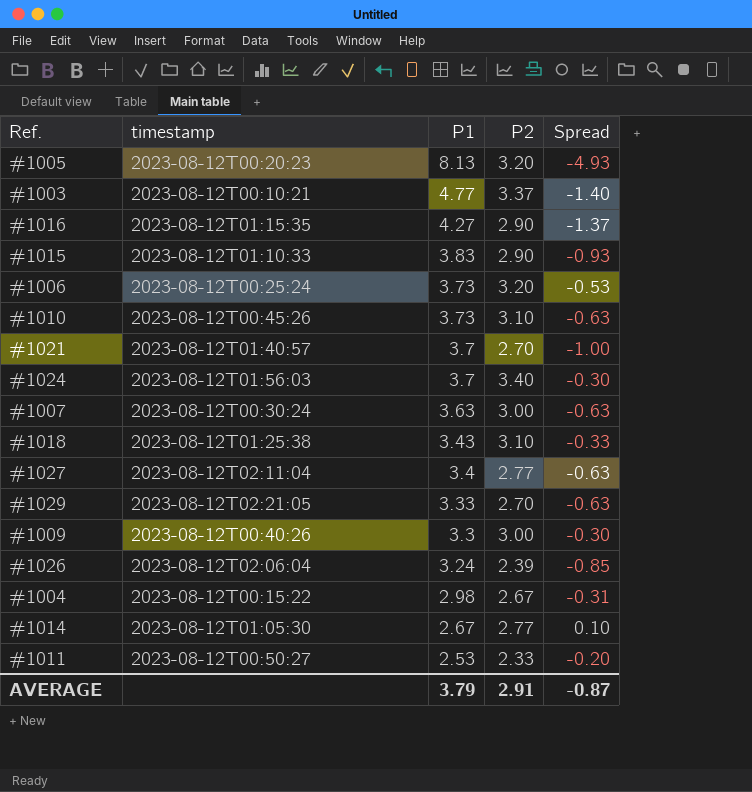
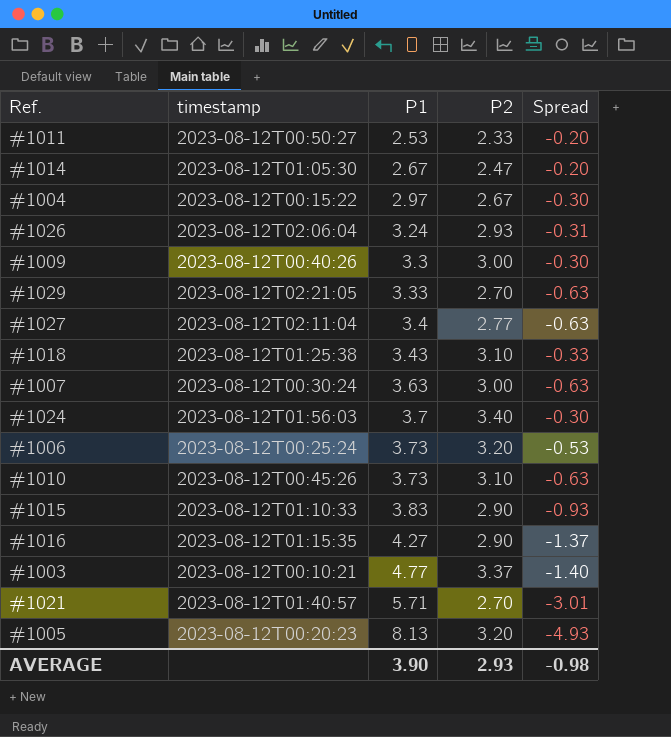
row order: P1 descending -> P1 ascending
#1014 | P2: 2.77 -> 2.47
#1014 | Spread: 0.10 -> -0.20
#1004 | P1: 2.98 -> 2.97
#1004 | Spread: -0.31 -> -0.30
#1026 | P2: 2.39 -> 2.93
#1026 | Spread: -0.85 -> -0.31
#1021 | P1: 3.7 -> 5.71
#1021 | Spread: -1.00 -> -3.01
AVERAGE | P1: 3.79 -> 3.90
AVERAGE | P2: 2.91 -> 2.93
AVERAGE | Spread: -0.87 -> -0.98

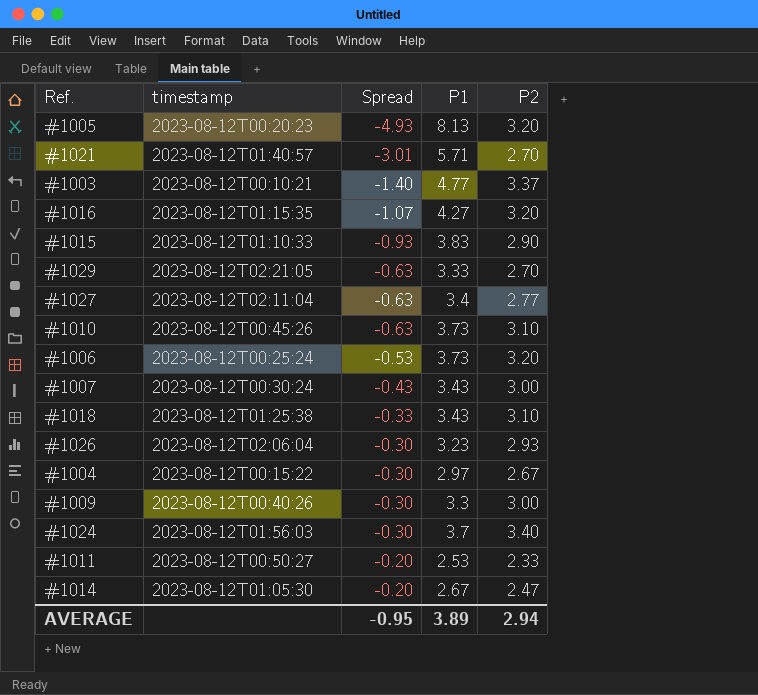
row order: P1 ascending -> Spread ascending
column Spread | position: 5 -> 3
#1016 | Spread: -1.37 -> -1.07
#1016 | P2: 2.90 -> 3.20
#1007 | Spread: -0.63 -> -0.43
#1007 | P1: 3.63 -> 3.43
#1026 | Spread: -0.31 -> -0.30
#1026 | P1: 3.24 -> 3.23
AVERAGE | Spread: -0.98 -> -0.95
AVERAGE | P1: 3.90 -> 3.89
AVERAGE | P2: 2.93 -> 2.94

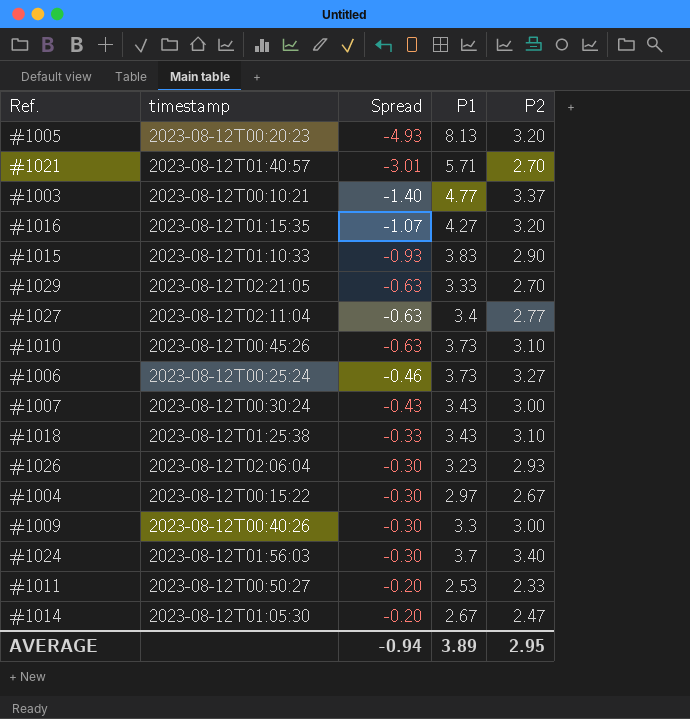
#1006 | Spread: -0.53 -> -0.46
#1006 | P2: 3.20 -> 3.27
AVERAGE | Spread: -0.95 -> -0.94
AVERAGE | P2: 2.94 -> 2.95

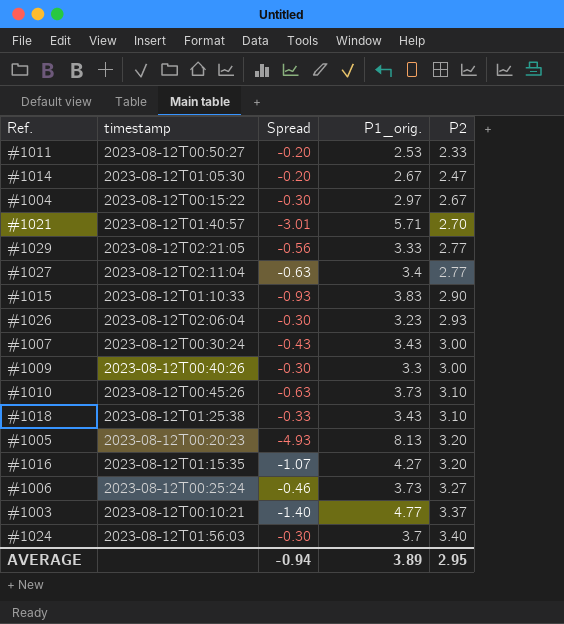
row order: Spread ascending -> P2 ascending
column name: P1 -> P1_orig.
#1029 | Spread: -0.63 -> -0.56
#1029 | P2: 2.70 -> 2.77

